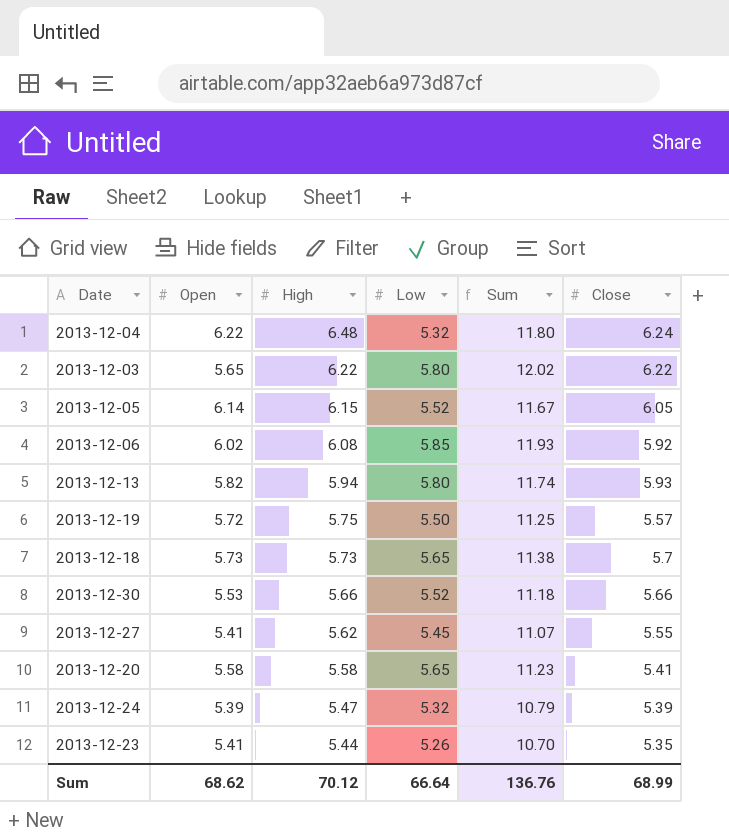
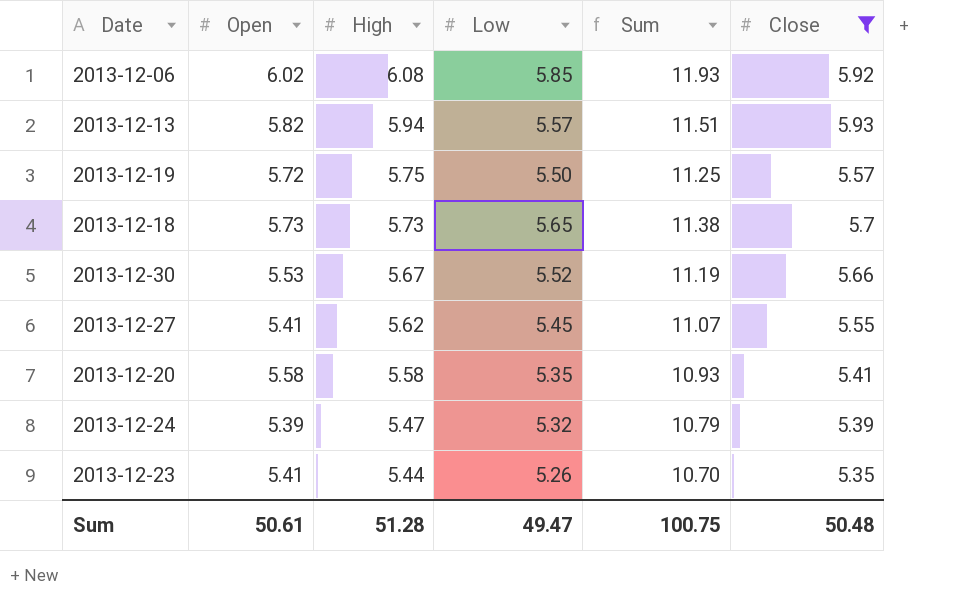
filter: none -> Close <= 5.93
2013-12-13 | Low: 5.80 -> 5.57
2013-12-13 | Sum: 11.74 -> 11.51
2013-12-30 | High: 5.66 -> 5.67
2013-12-30 | Sum: 11.18 -> 11.19
2013-12-20 | Low: 5.65 -> 5.35
2013-12-20 | Sum: 11.23 -> 10.93
Sum | Open: 68.62 -> 50.61
Sum | High: 70.12 -> 51.28
Sum | Low: 66.64 -> 49.47
Sum | Sum: 136.76 -> 100.75
Sum | Close: 68.99 -> 50.48

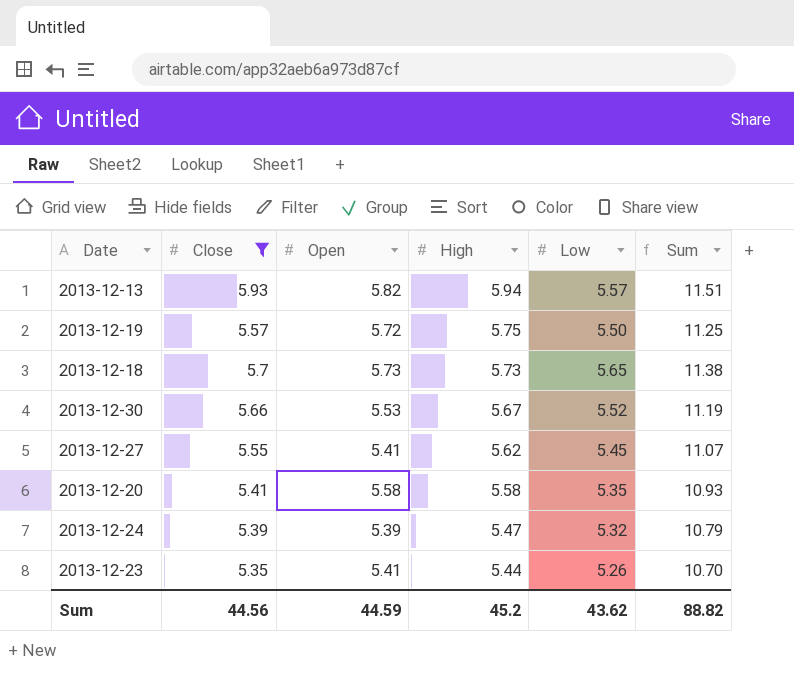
column Close | position: 6 -> 2
row 2013-12-06: 6.02 | 6.08 | 5.85 | 11.93 | 5.92 -> none
Sum | Close: 50.48 -> 44.56
Sum | Open: 50.61 -> 44.59
Sum | High: 51.28 -> 45.2
Sum | Low: 49.47 -> 43.62
Sum | Sum: 100.75 -> 88.82

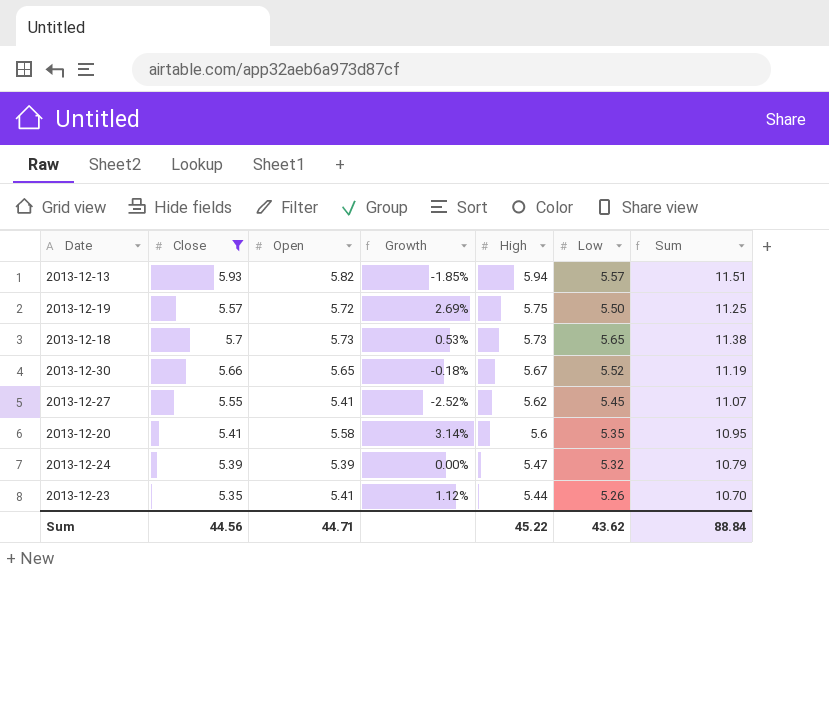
column Growth | formula: none -> ([Open] - [Close]) / [Close]
2013-12-30 | Open: 5.53 -> 5.65
2013-12-20 | High: 5.58 -> 5.6
2013-12-20 | Sum: 10.93 -> 10.95
Sum | Open: 44.59 -> 44.71
Sum | High: 45.2 -> 45.22
Sum | Sum: 88.82 -> 88.84

